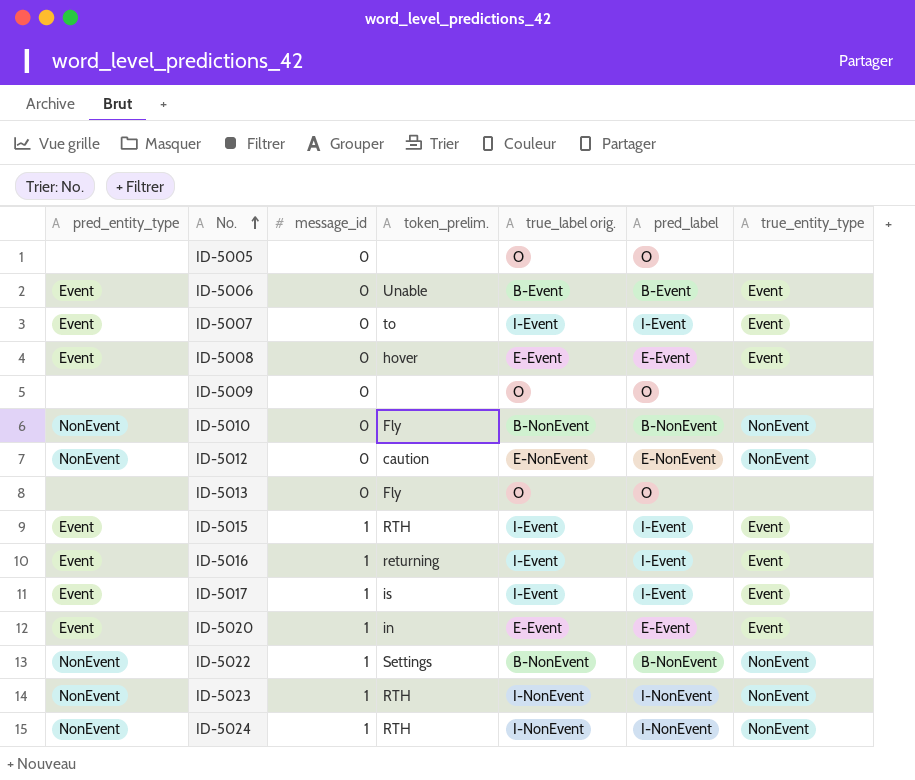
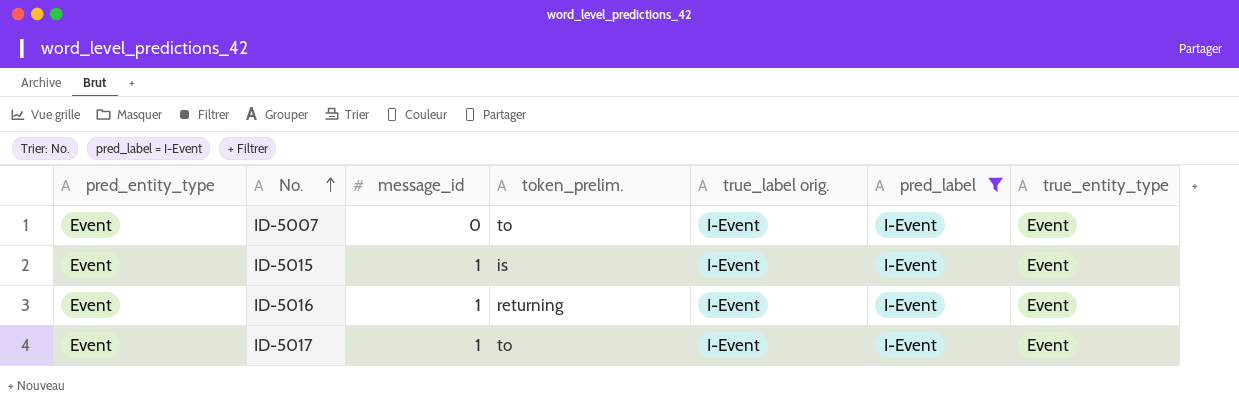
filter: none -> pred_label = I-Event
ID-5015 | token_prelim.: RTH -> is
ID-5017 | token_prelim.: is -> to

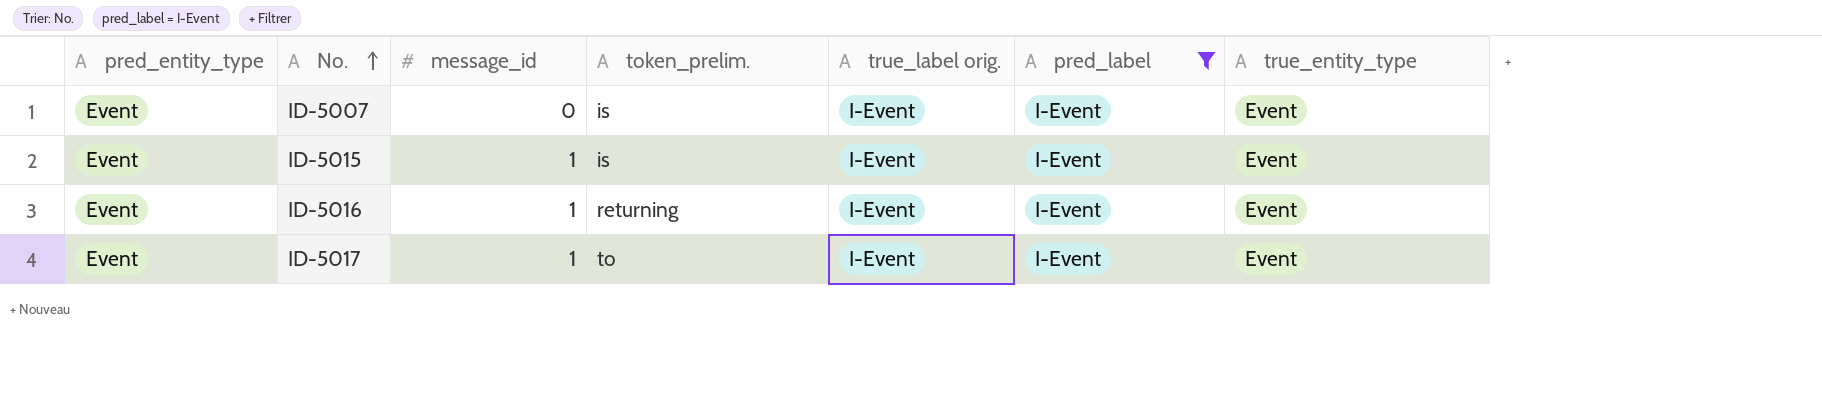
ID-5007 | token_prelim.: to -> is

